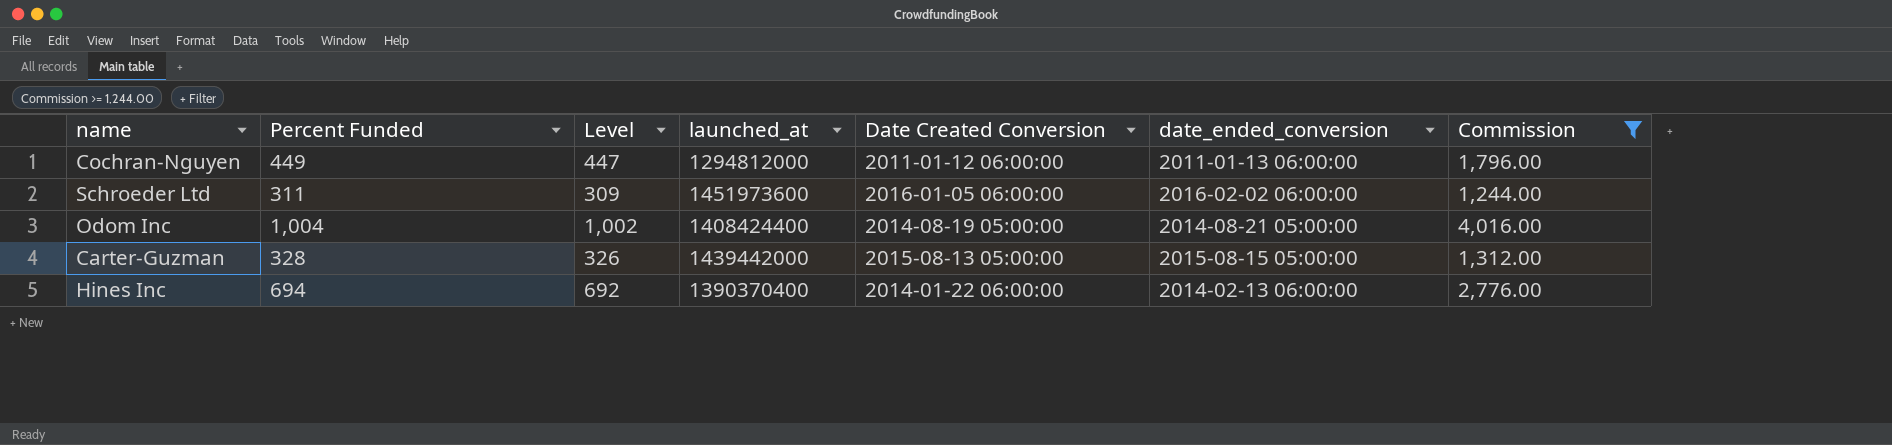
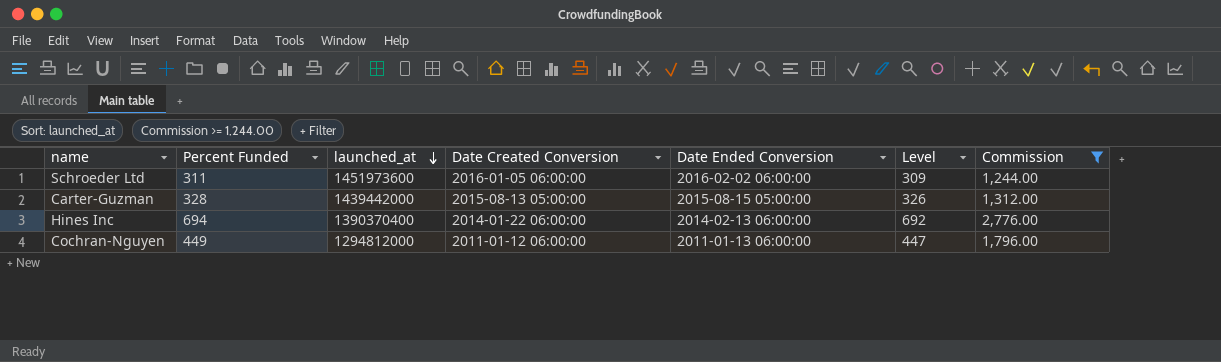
row order: none -> launched_at descending
column name: date_ended_conversion -> Date Ended Conversion
column Level | position: 3 -> 6
row Odom Inc: 1,004 | 1,002 | 1408424400 | 2014-08-19 05:00:00 | 2014-08-21 05:00:00 | 4,016.00 -> none

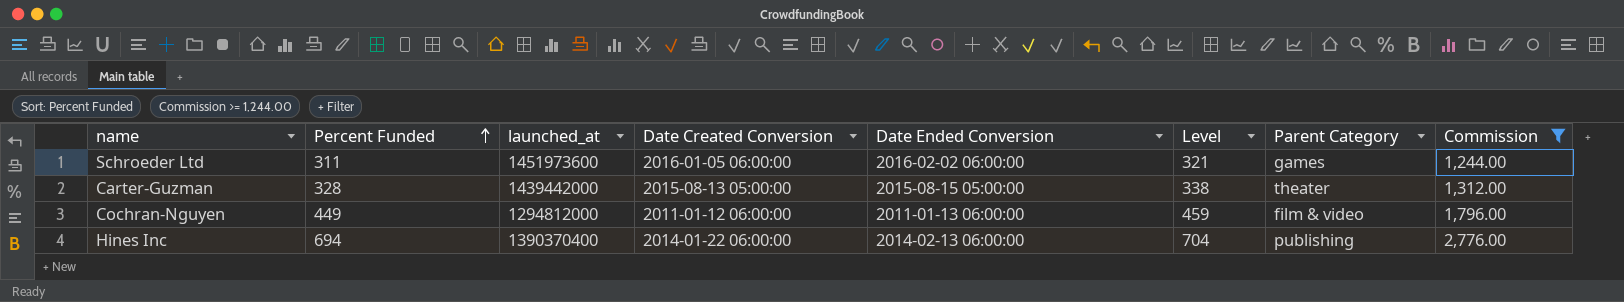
row order: launched_at descending -> Percent Funded ascending
column Level | formula: [Percent Funded] - 2 -> [Percent Funded] + 10
column Parent Category | position: none -> 7

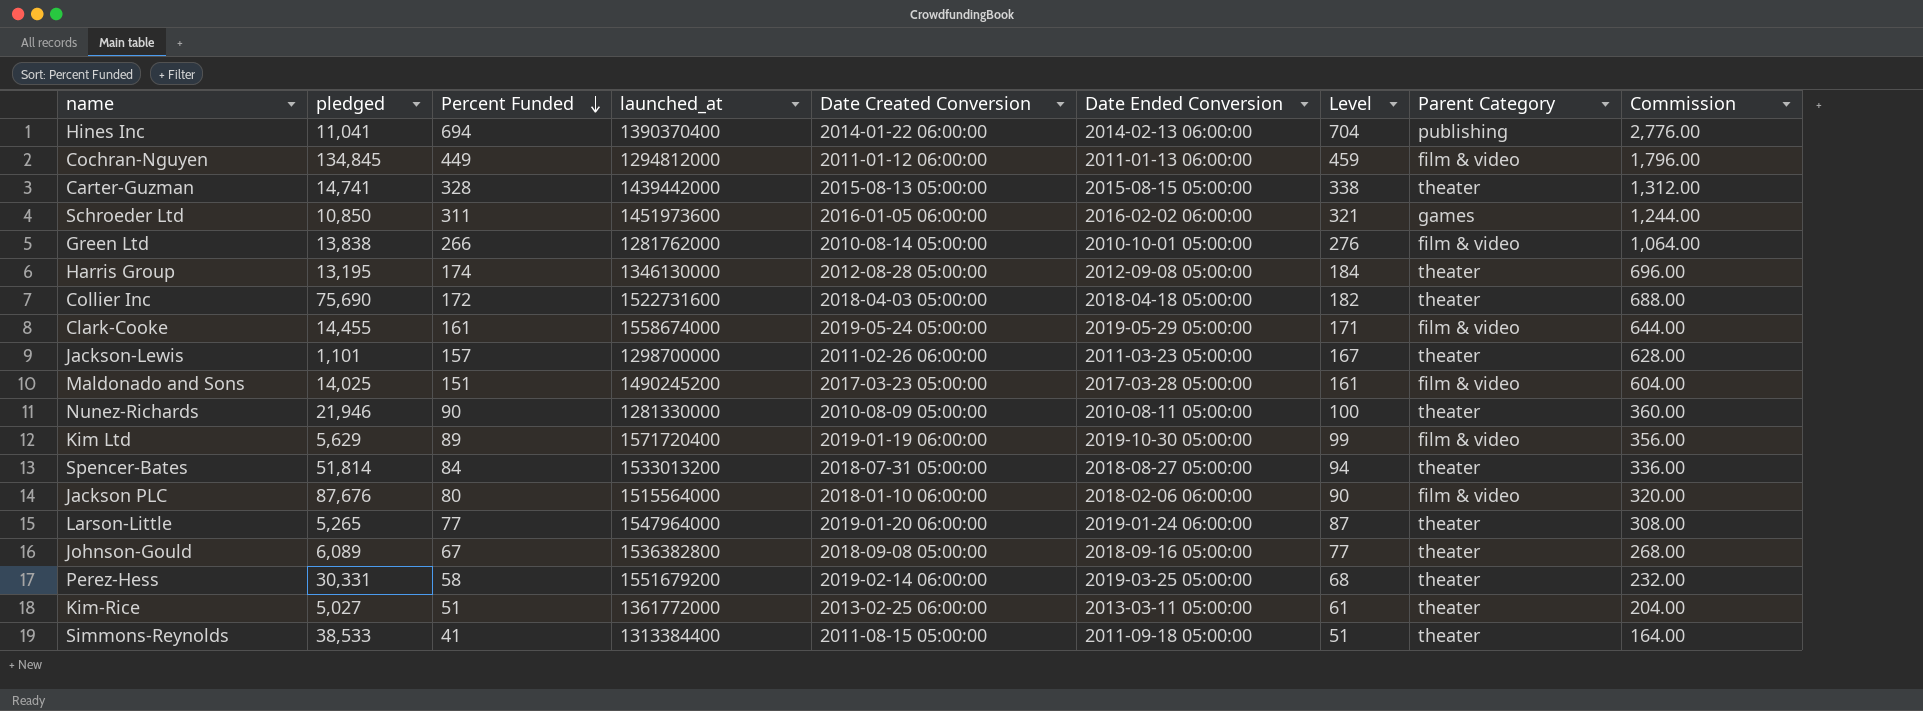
filter: Commission >= 1,244.00 -> none
row order: Percent Funded ascending -> Percent Funded descending
column pledged | position: none -> 2

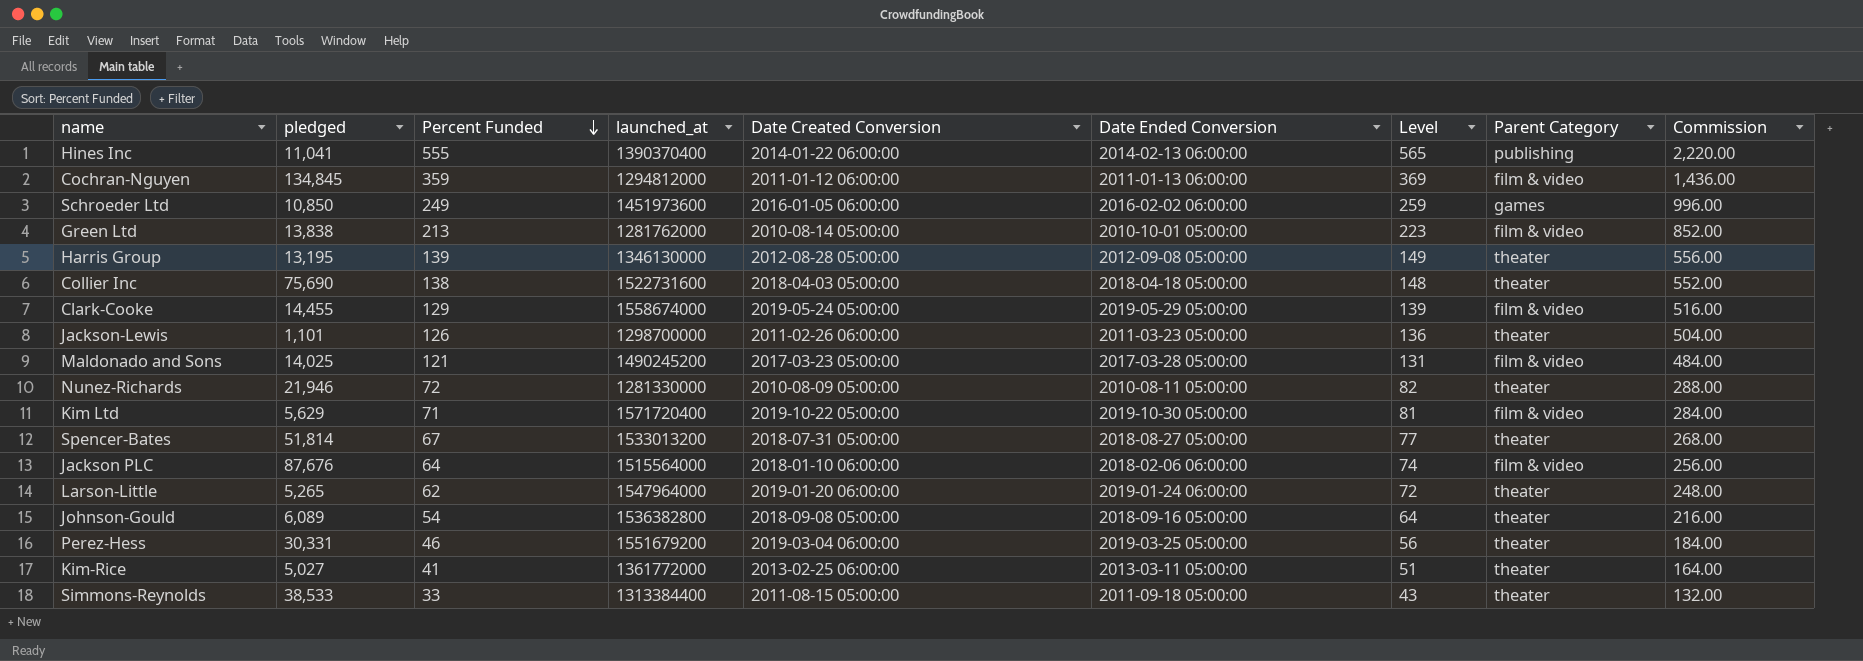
row Carter-Guzman: 14,741 | 328 | 1439442000 | 2015-08-13 05:00:00 | 2015-08-15 05:00:00 | 338 | theater | 1,312.00 -> none
Hines Inc | Percent Funded: 694 -> 555
Hines Inc | Level: 704 -> 565
Hines Inc | Commission: 2,776.00 -> 2,220.00
Cochran-Nguyen | Percent Funded: 449 -> 359
Cochran-Nguyen | Level: 459 -> 369
Cochran-Nguyen | Commission: 1,796.00 -> 1,436.00
Schroeder Ltd | Percent Funded: 311 -> 249
Schroeder Ltd | Level: 321 -> 259
Schroeder Ltd | Commission: 1,244.00 -> 996.00
Green Ltd | Percent Funded: 266 -> 213
Green Ltd | Level: 276 -> 223
Green Ltd | Commission: 1,064.00 -> 852.00
Harris Group | Percent Funded: 174 -> 139
Harris Group | Level: 184 -> 149
Harris Group | Commission: 696.00 -> 556.00
Collier Inc | Percent Funded: 172 -> 138
Collier Inc | Level: 182 -> 148
Collier Inc | Commission: 688.00 -> 552.00
Clark-Cooke | Percent Funded: 161 -> 129
Clark-Cooke | Level: 171 -> 139
Clark-Cooke | Commission: 644.00 -> 516.00
Jackson-Lewis | Percent Funded: 157 -> 126
Jackson-Lewis | Level: 167 -> 136
Jackson-Lewis | Commission: 628.00 -> 504.00
Maldonado and Sons | Percent Funded: 151 -> 121
Maldonado and Sons | Level: 161 -> 131
Maldonado and Sons | Commission: 604.00 -> 484.00
Nunez-Richards | Percent Funded: 90 -> 72
Nunez-Richards | Level: 100 -> 82
Nunez-Richards | Commission: 360.00 -> 288.00
Kim Ltd | Percent Funded: 89 -> 71
Kim Ltd | Date Created Conversion: 2019-01-19 06:00:00 -> 2019-10-22 05:00:00
Kim Ltd | Level: 99 -> 81
Kim Ltd | Commission: 356.00 -> 284.00
Spencer-Bates | Percent Funded: 84 -> 67
Spencer-Bates | Level: 94 -> 77
Spencer-Bates | Commission: 336.00 -> 268.00
Jackson PLC | Percent Funded: 80 -> 64
Jackson PLC | Level: 90 -> 74
Jackson PLC | Commission: 320.00 -> 256.00
Larson-Little | Percent Funded: 77 -> 62
Larson-Little | Level: 87 -> 72
Larson-Little | Commission: 308.00 -> 248.00
Johnson-Gould | Percent Funded: 67 -> 54
Johnson-Gould | Level: 77 -> 64
Johnson-Gould | Commission: 268.00 -> 216.00
Perez-Hess | Percent Funded: 58 -> 46
Perez-Hess | Date Created Conversion: 2019-02-14 06:00:00 -> 2019-03-04 06:00:00
Perez-Hess | Level: 68 -> 56
Perez-Hess | Commission: 232.00 -> 184.00
Kim-Rice | Percent Funded: 51 -> 41
Kim-Rice | Level: 61 -> 51
Kim-Rice | Commission: 204.00 -> 164.00
Simmons-Reynolds | Percent Funded: 41 -> 33
Simmons-Reynolds | Level: 51 -> 43
Simmons-Reynolds | Commission: 164.00 -> 132.00

